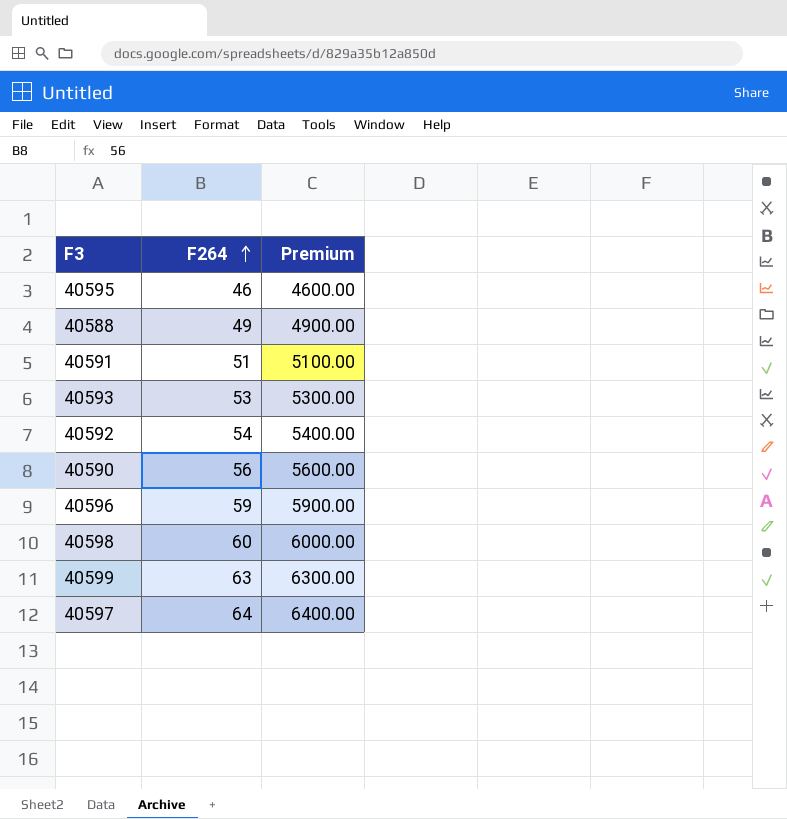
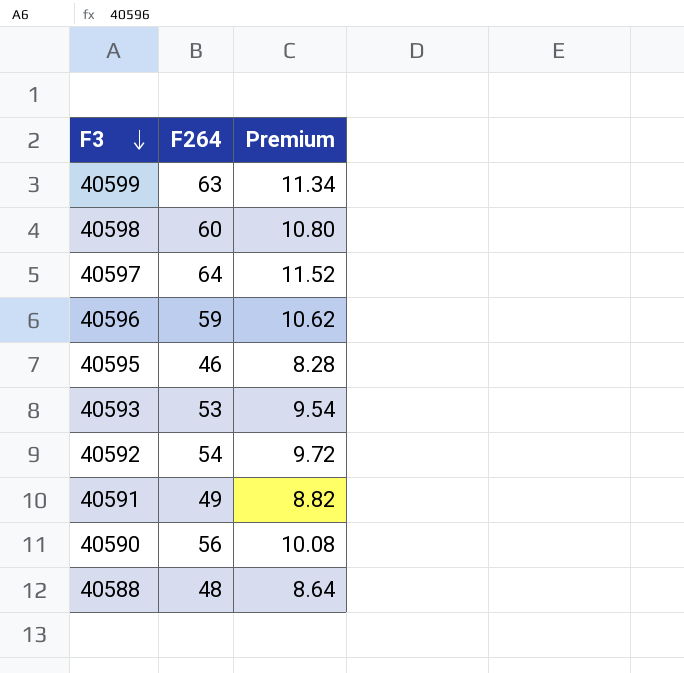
row order: F264 ascending -> F3 descending
column Premium | formula: [F264] * 100 -> [F264] * 0.18
40591 | F264: 51 -> 49
40588 | F264: 49 -> 48

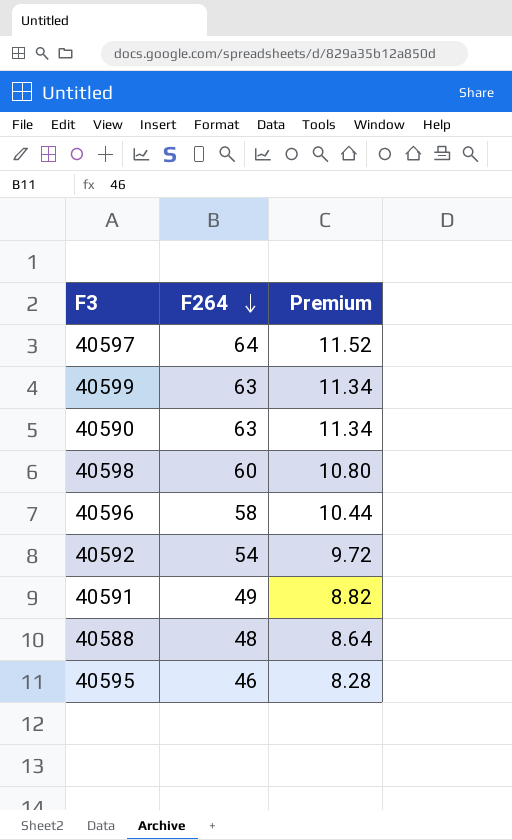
row order: F3 descending -> F264 descending
row 40593: 53 | 9.54 -> none
40590 | F264: 56 -> 63
40590 | Premium: 10.08 -> 11.34
40596 | F264: 59 -> 58
40596 | Premium: 10.62 -> 10.44

